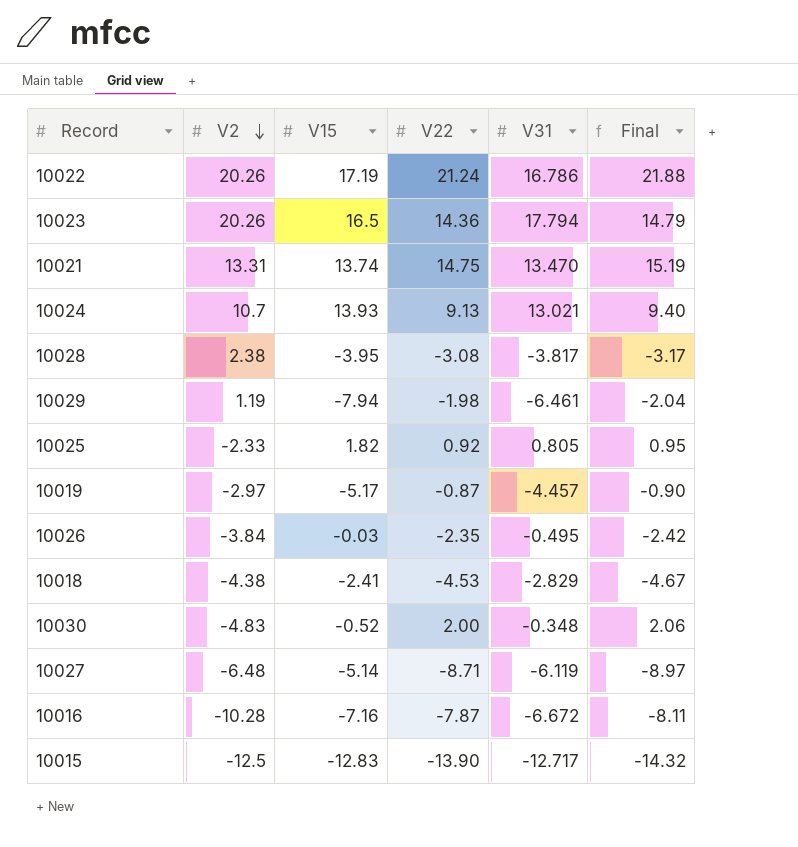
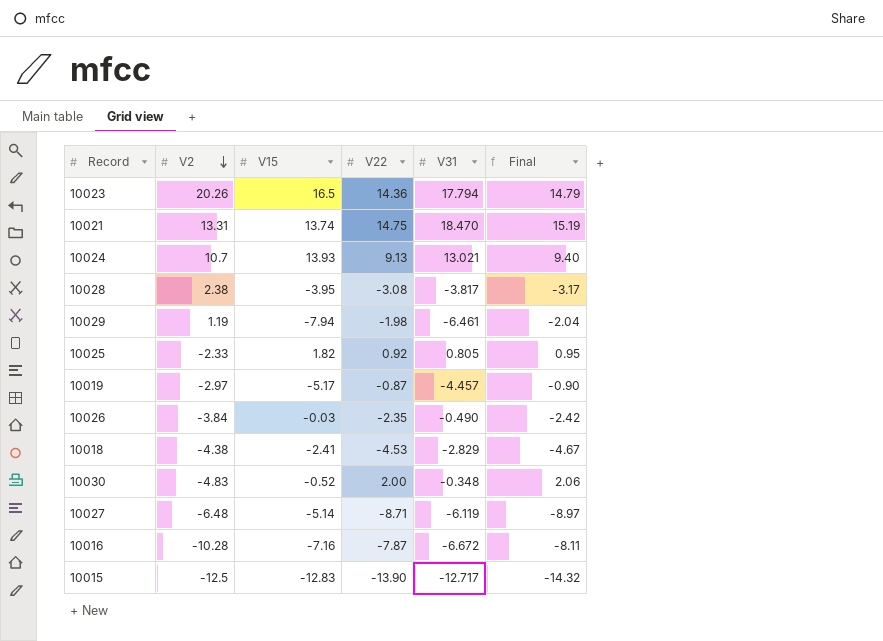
row 10022: 20.26 | 17.19 | 21.24 | 16.786 | 21.88 -> none
10021 | V31: 13.470 -> 18.470
10026 | V31: -0.495 -> -0.490

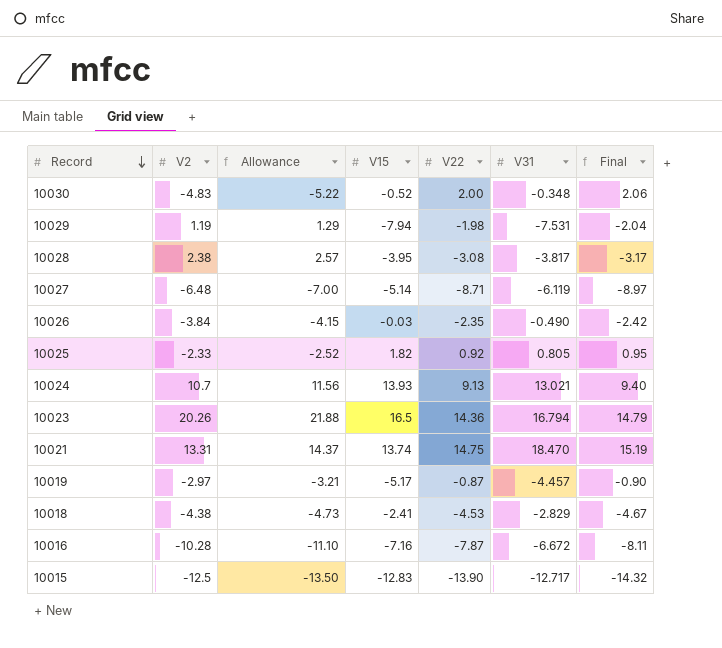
row order: V2 descending -> Record descending
column Allowance | formula: none -> [V2] * 1.08
10029 | V31: -6.461 -> -7.531
10023 | V31: 17.794 -> 16.794

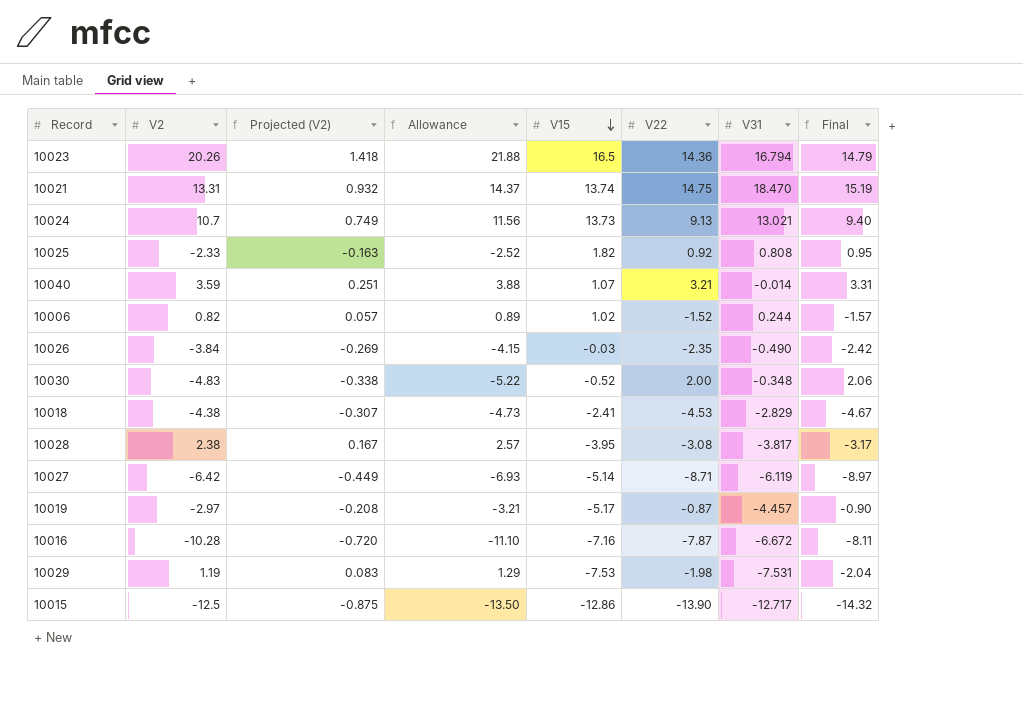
row order: Record descending -> V15 descending
column Projected (V2) | formula: none -> [V2] * 0.07
10024 | V15: 13.93 -> 13.73
10025 | V31: 0.805 -> 0.808
row 10040: none -> 3.59 | 0.251 | 3.88 | 1.07 | 3.21 | -0.014 | 3.31
row 10006: none -> 0.82 | 0.057 | 0.89 | 1.02 | -1.52 | 0.244 | -1.57
10027 | V2: -6.48 -> -6.42
10027 | Allowance: -7.00 -> -6.93
10029 | V15: -7.94 -> -7.53
10015 | V15: -12.83 -> -12.86

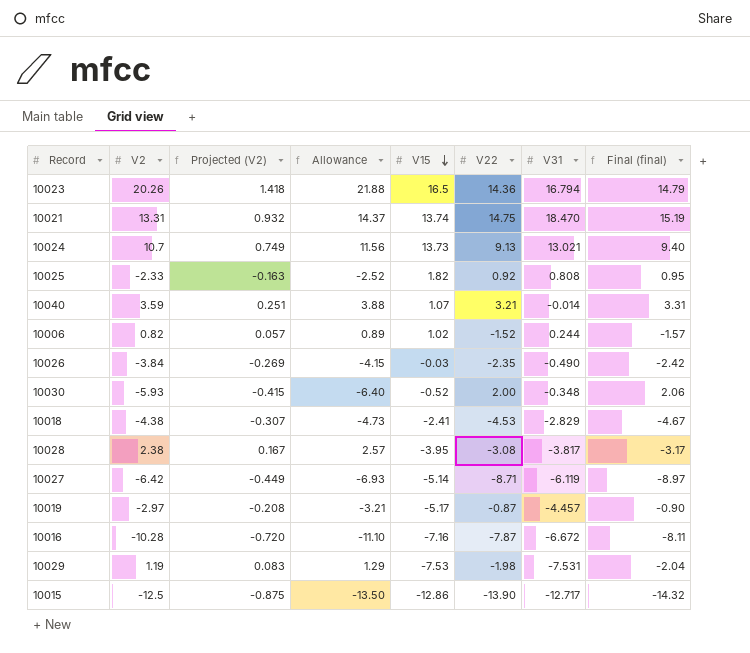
column name: Final -> Final (final)
10030 | V2: -4.83 -> -5.93
10030 | Projected (V2): -0.338 -> -0.415
10030 | Allowance: -5.22 -> -6.40

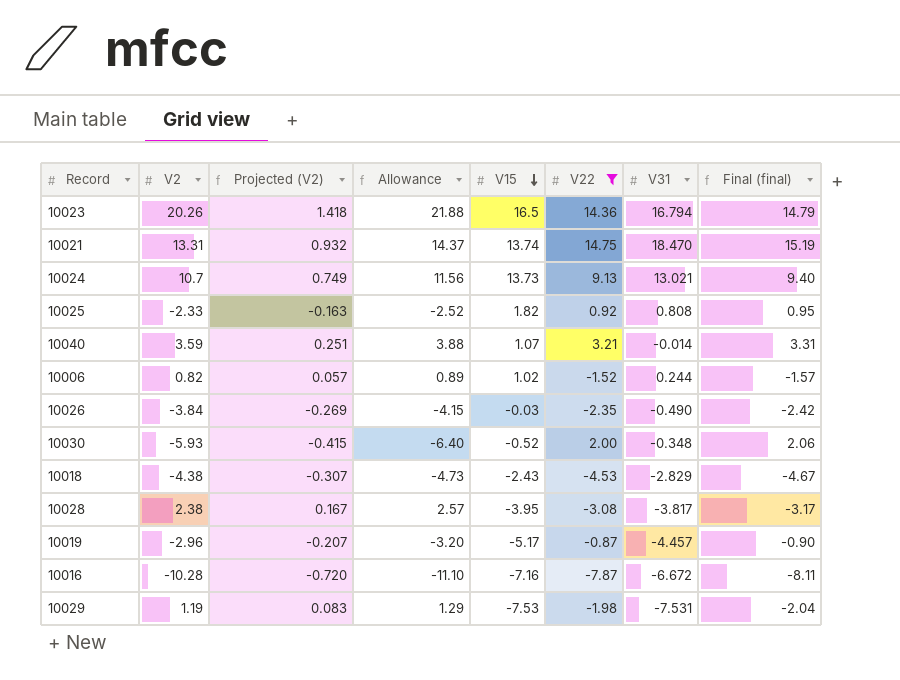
filter: none -> V22 >= -7.87
10018 | V15: -2.41 -> -2.43
10019 | V2: -2.97 -> -2.96
10019 | Projected (V2): -0.208 -> -0.207
10019 | Allowance: -3.21 -> -3.20

